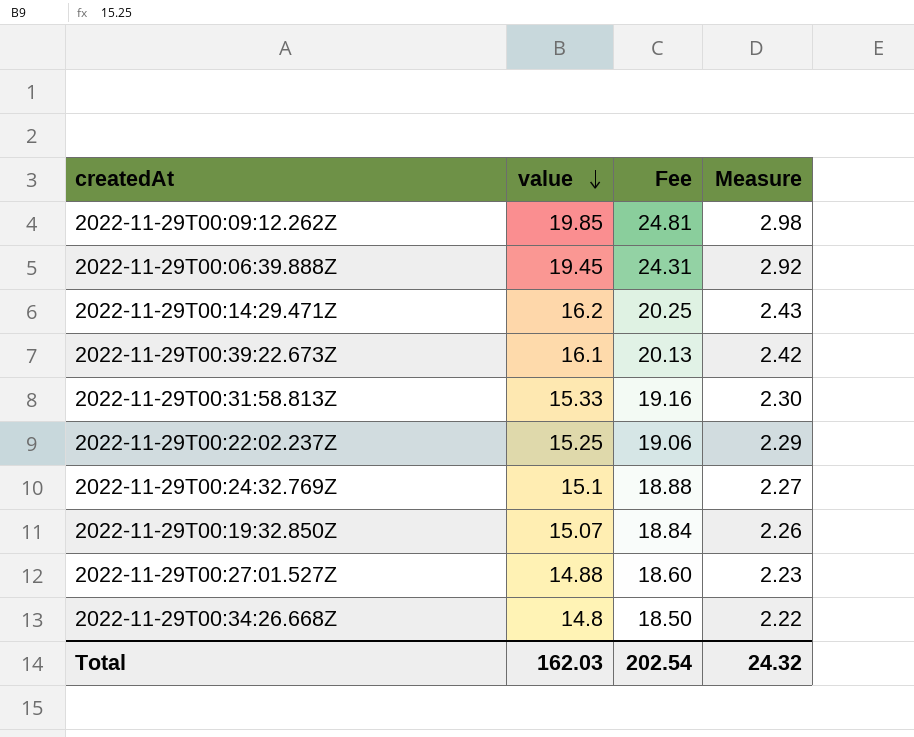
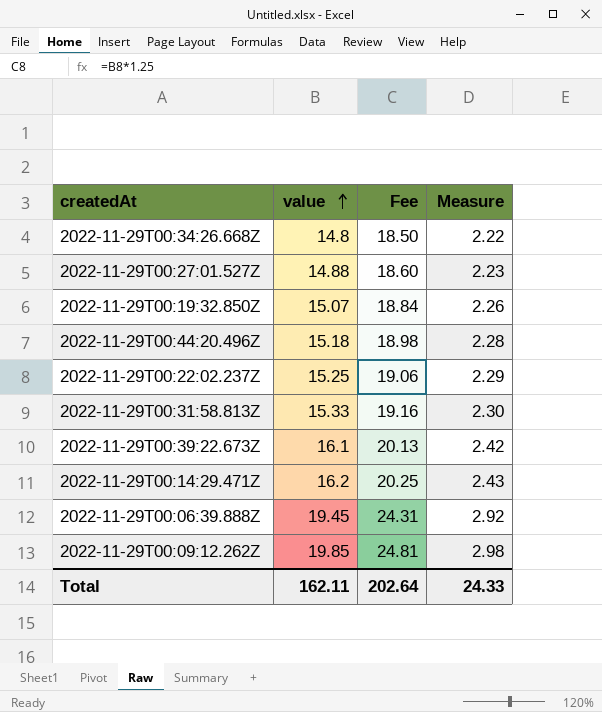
row order: value descending -> value ascending
row 2022-11-29T00:24:32.769Z: 15.1 | 18.88 | 2.27 -> none
row 2022-11-29T00:44:20.496Z: none -> 15.18 | 18.98 | 2.28
Total | value: 162.03 -> 162.11
Total | Fee: 202.54 -> 202.64
Total | Measure: 24.32 -> 24.33

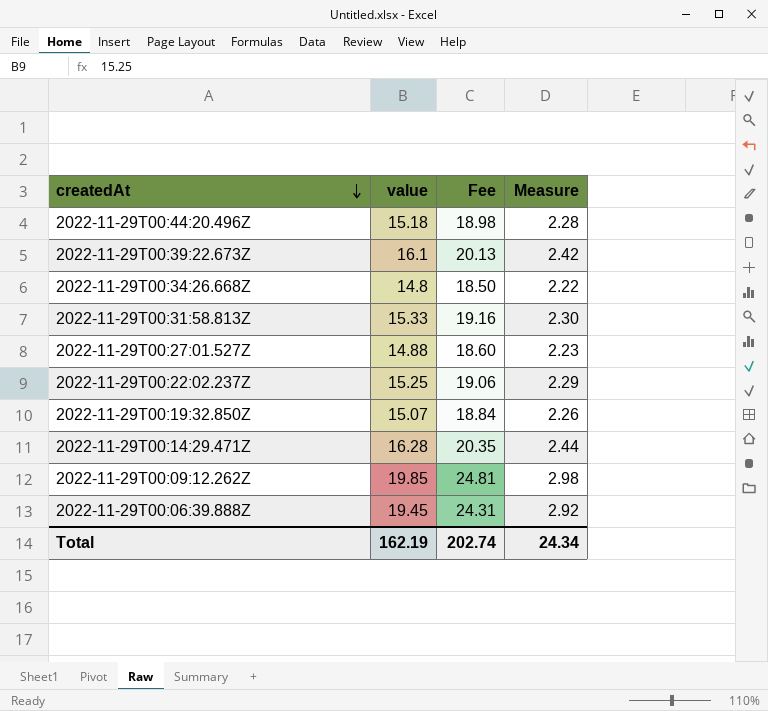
row order: value ascending -> createdAt descending
2022-11-29T00:14:29.471Z | value: 16.2 -> 16.28
2022-11-29T00:14:29.471Z | Fee: 20.25 -> 20.35
2022-11-29T00:14:29.471Z | Measure: 2.43 -> 2.44
Total | value: 162.11 -> 162.19
Total | Fee: 202.64 -> 202.74
Total | Measure: 24.33 -> 24.34

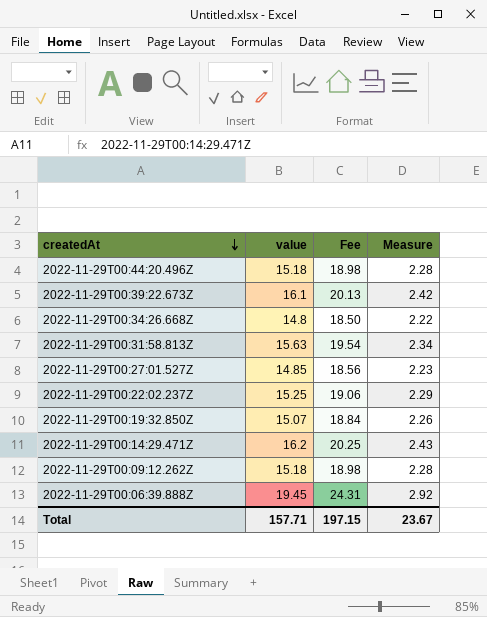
2022-11-29T00:31:58.813Z | value: 15.33 -> 15.63
2022-11-29T00:31:58.813Z | Fee: 19.16 -> 19.54
2022-11-29T00:31:58.813Z | Measure: 2.30 -> 2.34
2022-11-29T00:27:01.527Z | value: 14.88 -> 14.85
2022-11-29T00:27:01.527Z | Fee: 18.60 -> 18.56
2022-11-29T00:14:29.471Z | value: 16.28 -> 16.2
2022-11-29T00:14:29.471Z | Fee: 20.35 -> 20.25
2022-11-29T00:14:29.471Z | Measure: 2.44 -> 2.43
2022-11-29T00:09:12.262Z | value: 19.85 -> 15.18
2022-11-29T00:09:12.262Z | Fee: 24.81 -> 18.98
2022-11-29T00:09:12.262Z | Measure: 2.98 -> 2.28
Total | value: 162.19 -> 157.71
Total | Fee: 202.74 -> 197.15
Total | Measure: 24.34 -> 23.67

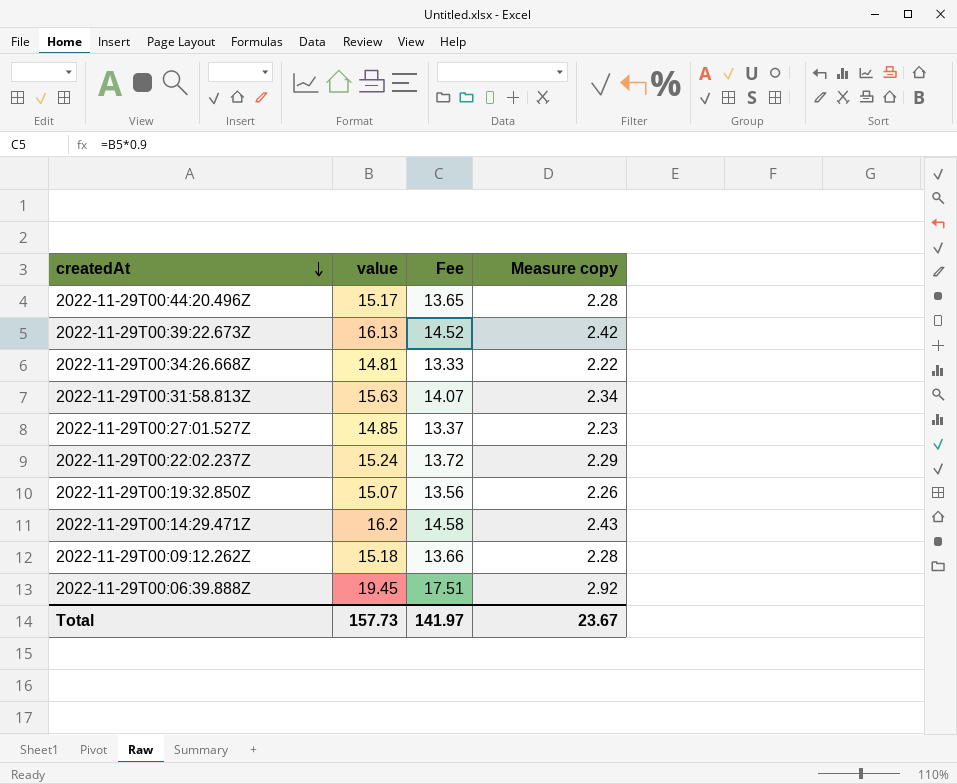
column Fee | formula: [value] * 1.25 -> [value] * 0.9
column name: Measure -> Measure copy
2022-11-29T00:44:20.496Z | value: 15.18 -> 15.17
2022-11-29T00:39:22.673Z | value: 16.1 -> 16.13
2022-11-29T00:34:26.668Z | value: 14.8 -> 14.81
2022-11-29T00:22:02.237Z | value: 15.25 -> 15.24
Total | value: 157.71 -> 157.73
Total | Fee: 197.15 -> 141.97

